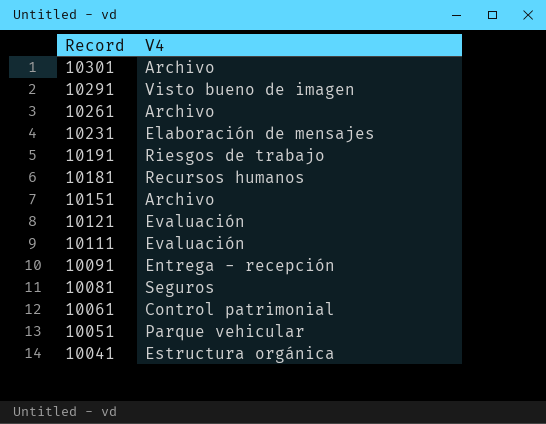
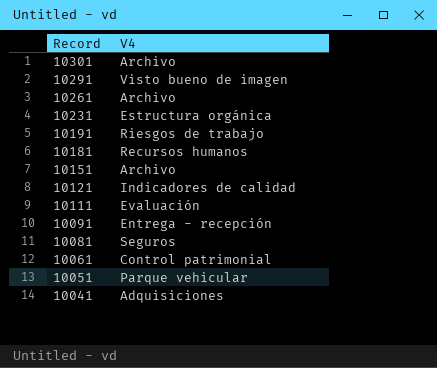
10231 | V4: Elaboración de mensajes -> Estructura orgánica
10121 | V4: Evaluación -> Indicadores de calidad
10041 | V4: Estructura orgánica -> Adquisiciones

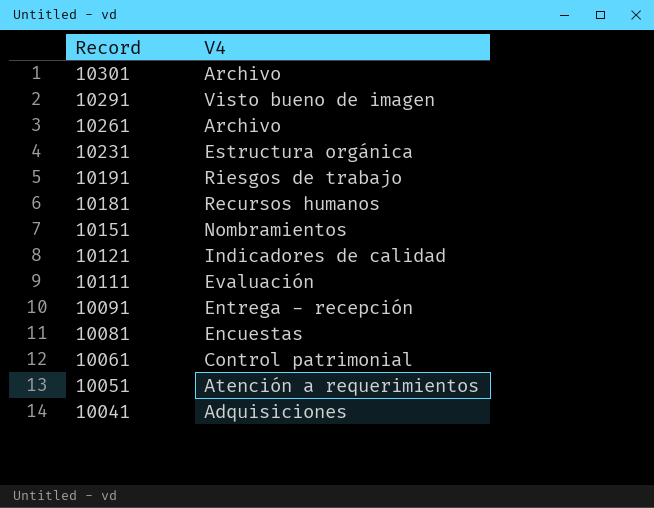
10151 | V4: Archivo -> Nombramientos
10081 | V4: Seguros -> Encuestas
10051 | V4: Parque vehicular -> Atención a requerimientos

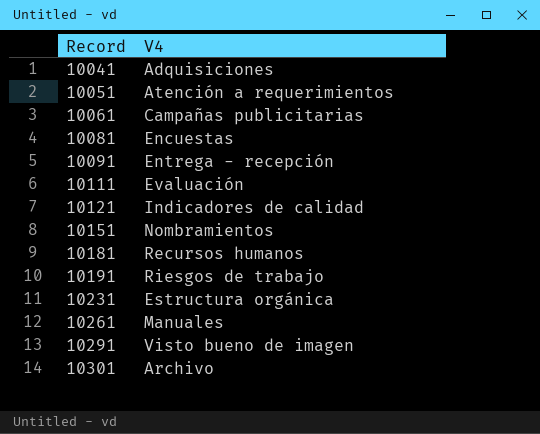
row order: Record descending -> Record ascending
10061 | V4: Control patrimonial -> Campañas publicitarias
10261 | V4: Archivo -> Manuales

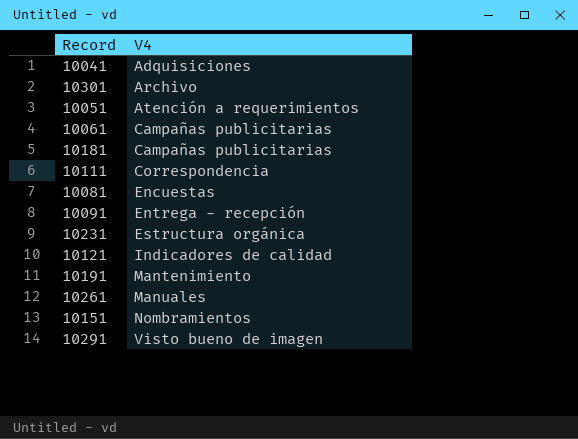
row order: Record ascending -> V4 ascending
10181 | V4: Recursos humanos -> Campañas publicitarias
10111 | V4: Evaluación -> Correspondencia
10191 | V4: Riesgos de trabajo -> Mantenimiento

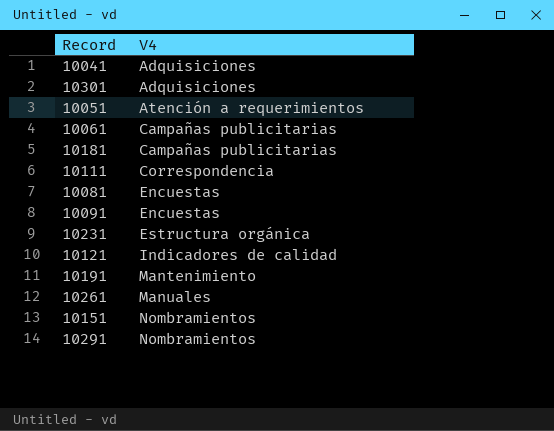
10301 | V4: Archivo -> Adquisiciones
10091 | V4: Entrega - recepción -> Encuestas
10291 | V4: Visto bueno de imagen -> Nombramientos

